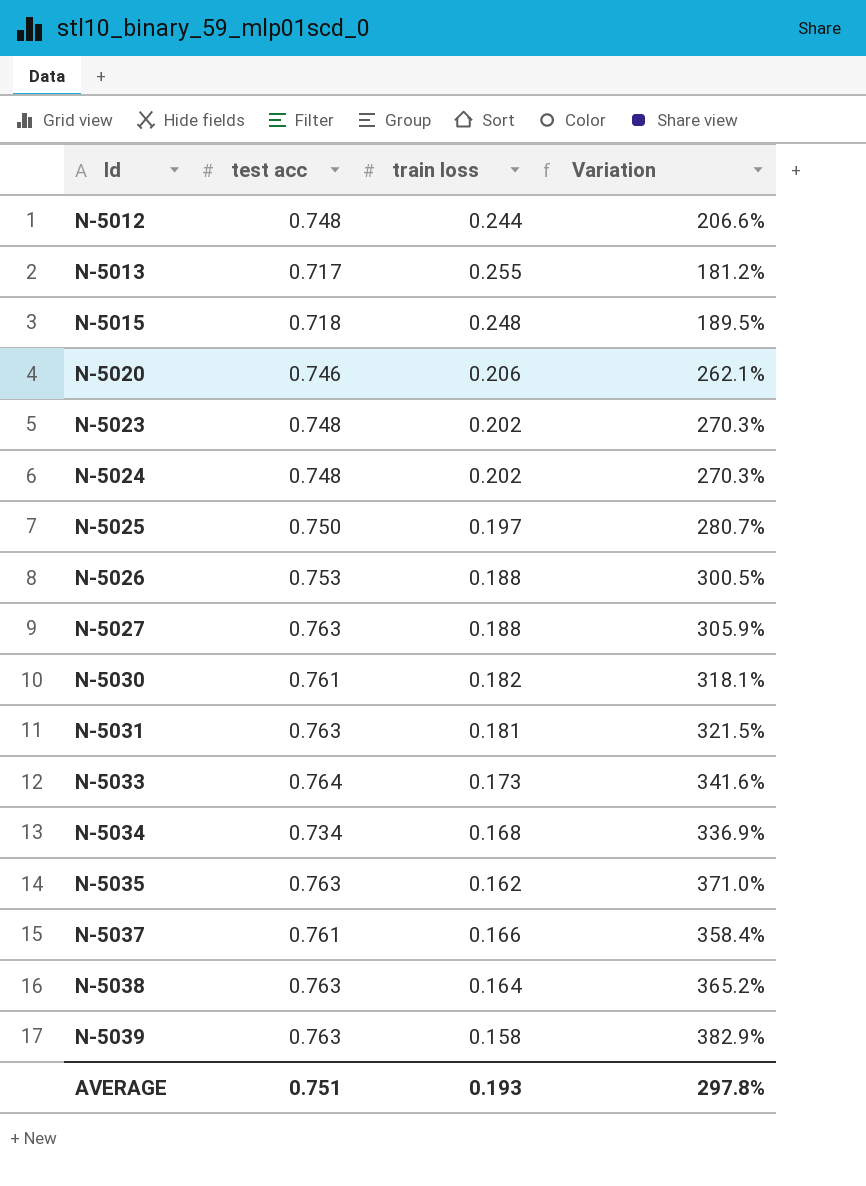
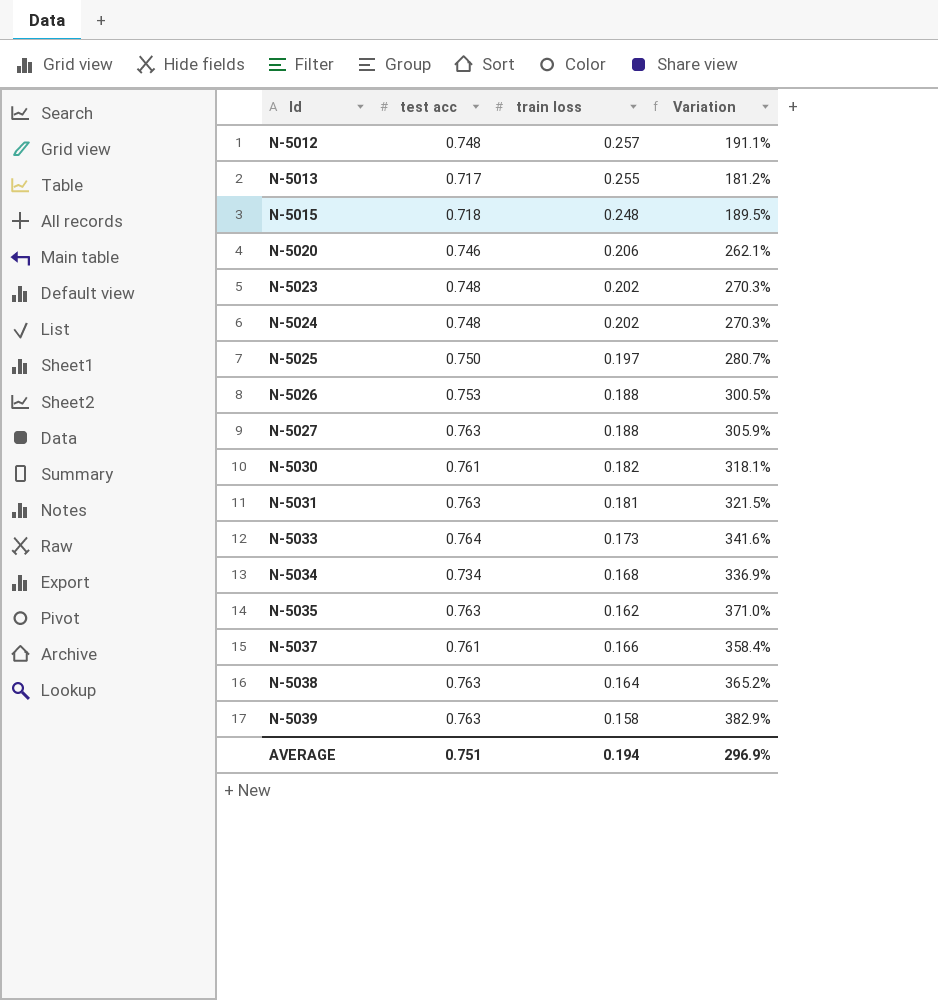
N-5012 | train loss: 0.244 -> 0.257
N-5012 | Variation: 206.6% -> 191.1%
AVERAGE | train loss: 0.193 -> 0.194
AVERAGE | Variation: 297.8% -> 296.9%

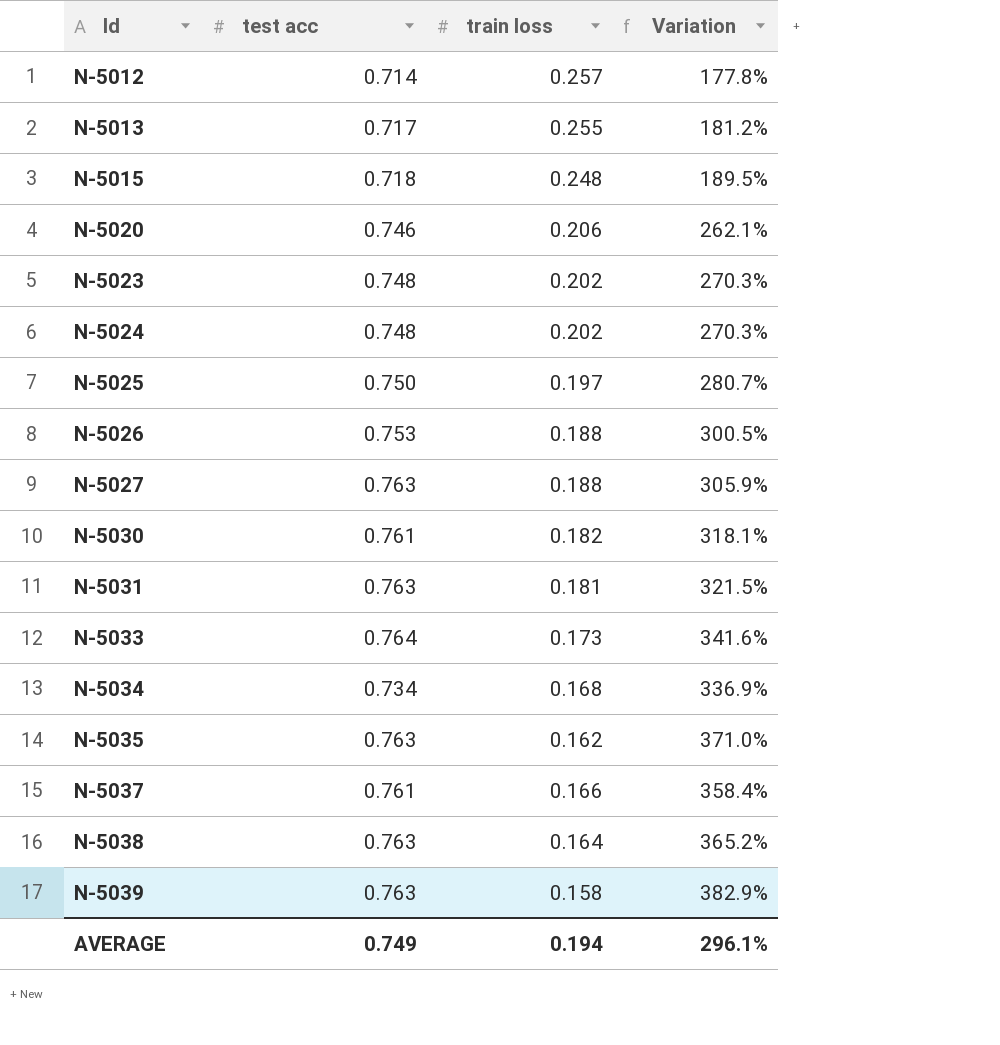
N-5012 | test acc: 0.748 -> 0.714
N-5012 | Variation: 191.1% -> 177.8%
AVERAGE | test acc: 0.751 -> 0.749
AVERAGE | Variation: 296.9% -> 296.1%

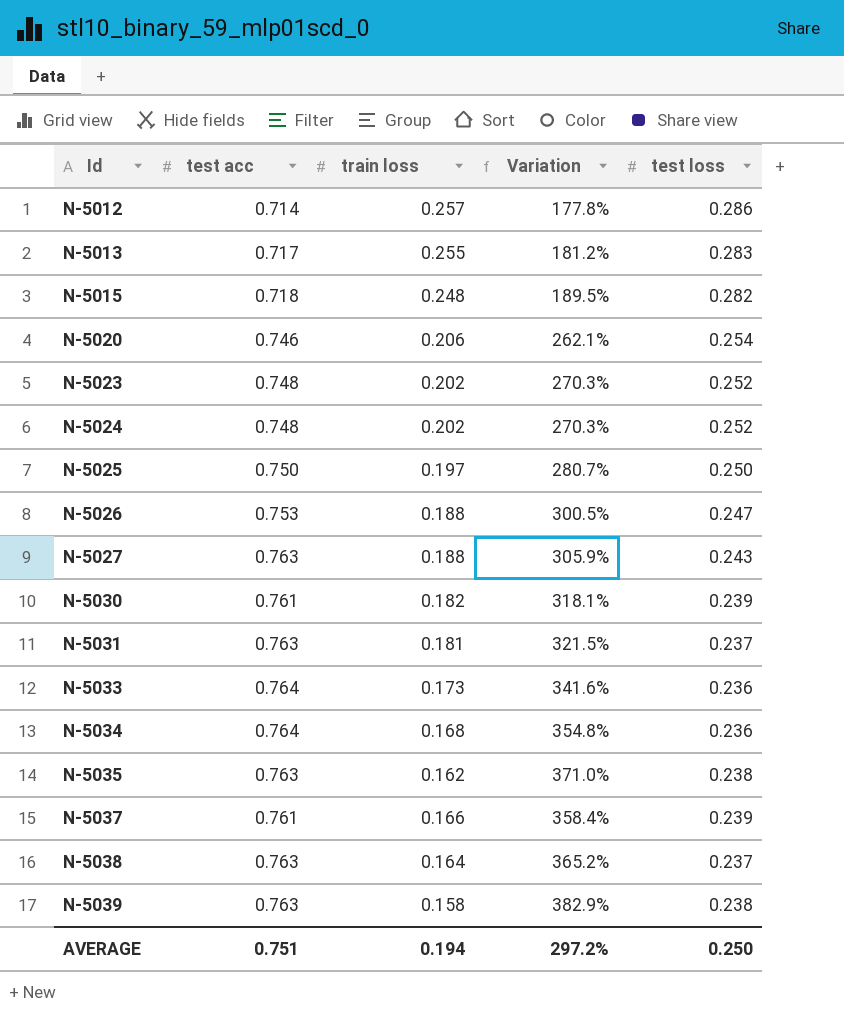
column test loss | position: none -> 5
N-5034 | test acc: 0.734 -> 0.764
N-5034 | Variation: 336.9% -> 354.8%
AVERAGE | test acc: 0.749 -> 0.751
AVERAGE | Variation: 296.1% -> 297.2%

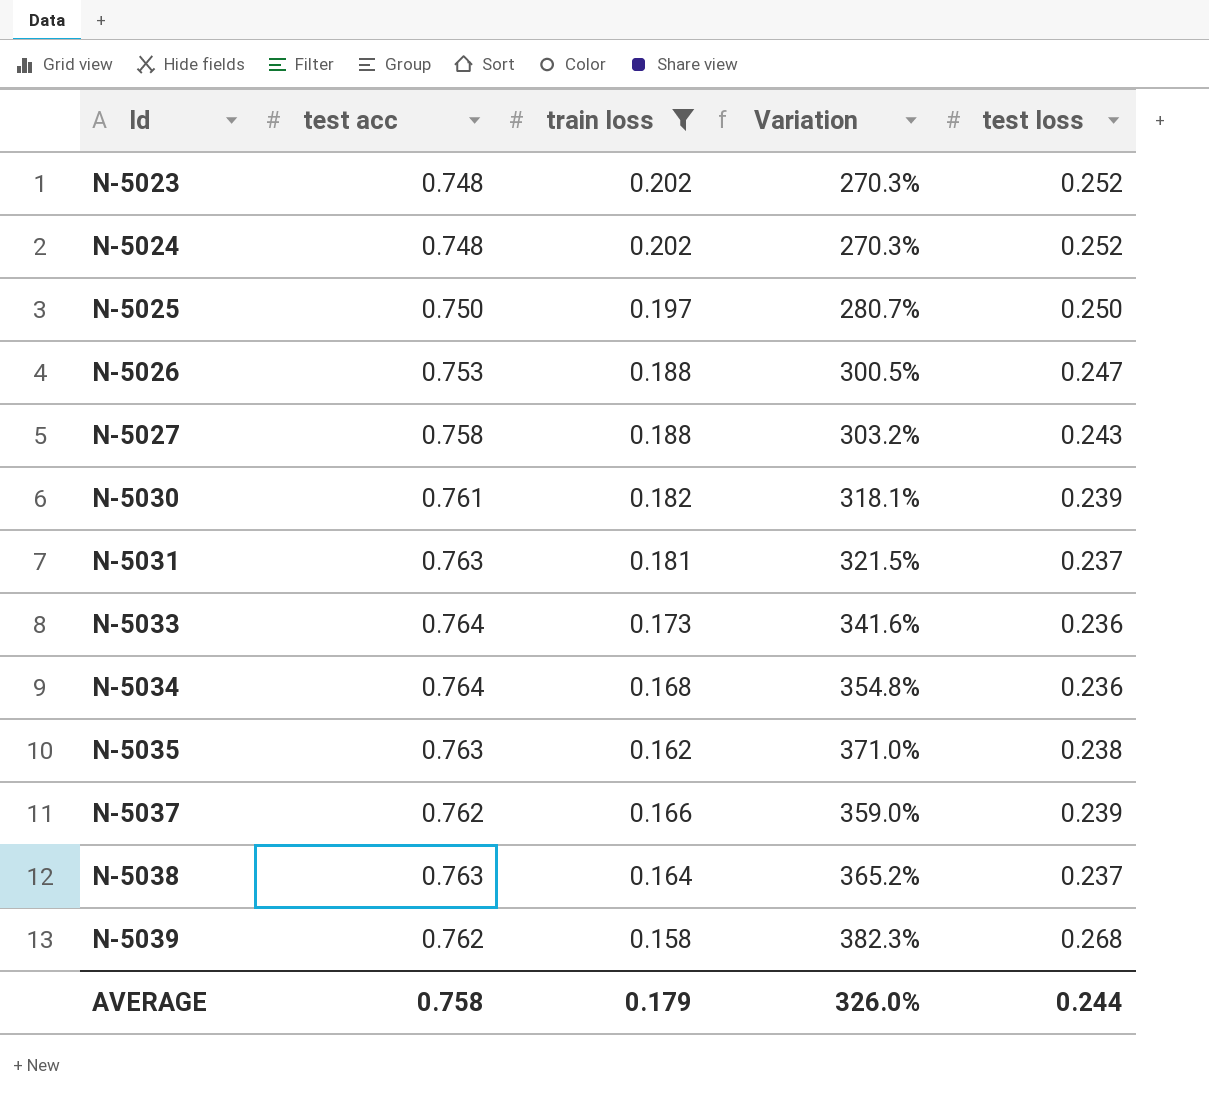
filter: none -> train loss <= 0.202
N-5027 | test acc: 0.763 -> 0.758
N-5027 | Variation: 305.9% -> 303.2%
N-5037 | test acc: 0.761 -> 0.762
N-5037 | Variation: 358.4% -> 359.0%
N-5039 | test acc: 0.763 -> 0.762
N-5039 | Variation: 382.9% -> 382.3%
N-5039 | test loss: 0.238 -> 0.268
AVERAGE | test acc: 0.751 -> 0.758
AVERAGE | train loss: 0.194 -> 0.179
AVERAGE | Variation: 297.2% -> 326.0%
AVERAGE | test loss: 0.250 -> 0.244

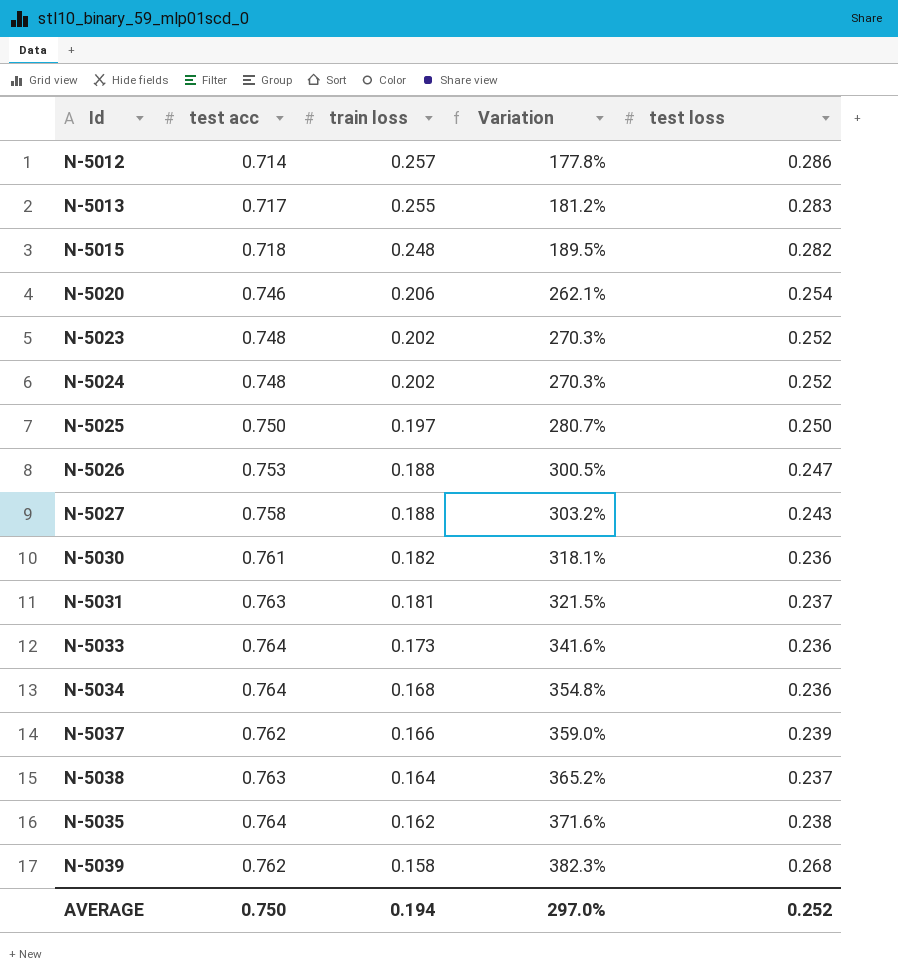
filter: train loss <= 0.202 -> none
row order: Id ascending -> train loss descending
N-5030 | test loss: 0.239 -> 0.236
N-5035 | test acc: 0.763 -> 0.764
N-5035 | Variation: 371.0% -> 371.6%
AVERAGE | test acc: 0.758 -> 0.750
AVERAGE | train loss: 0.179 -> 0.194
AVERAGE | Variation: 326.0% -> 297.0%
AVERAGE | test loss: 0.244 -> 0.252

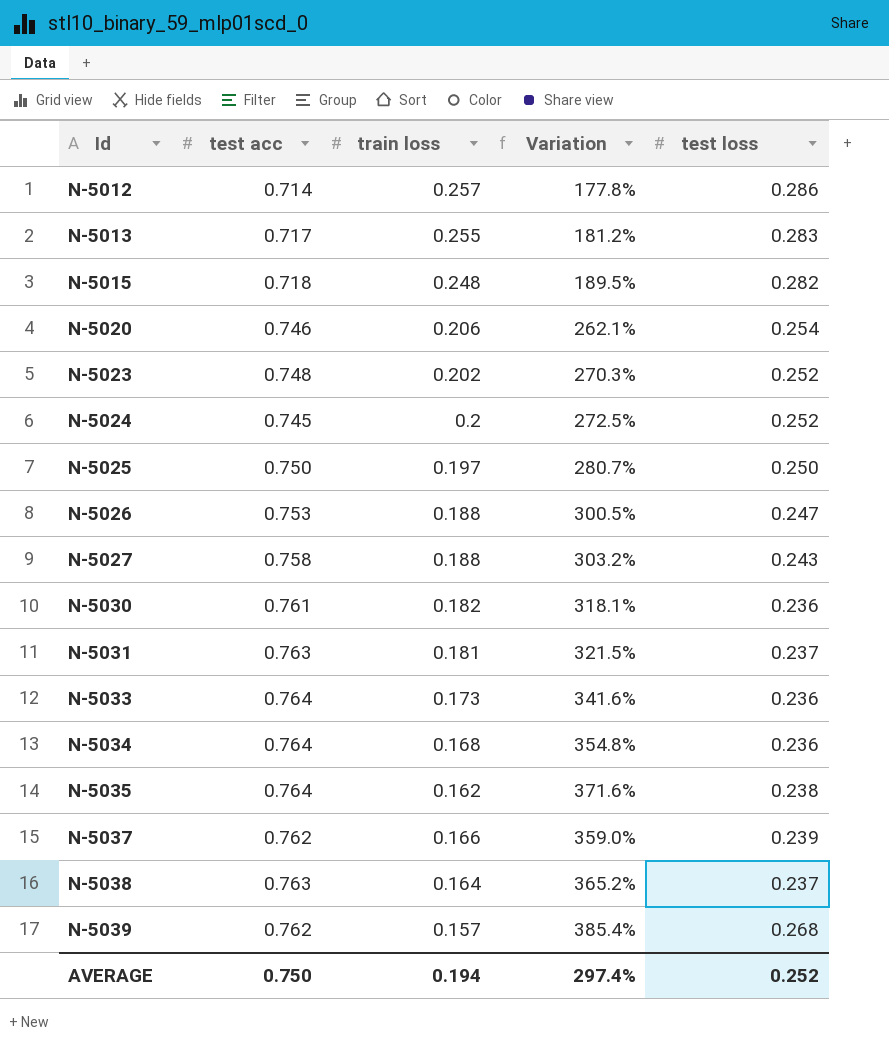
row order: train loss descending -> Id ascending
N-5024 | test acc: 0.748 -> 0.745
N-5024 | train loss: 0.202 -> 0.2
N-5024 | Variation: 270.3% -> 272.5%
N-5039 | train loss: 0.158 -> 0.157
N-5039 | Variation: 382.3% -> 385.4%
AVERAGE | Variation: 297.0% -> 297.4%

